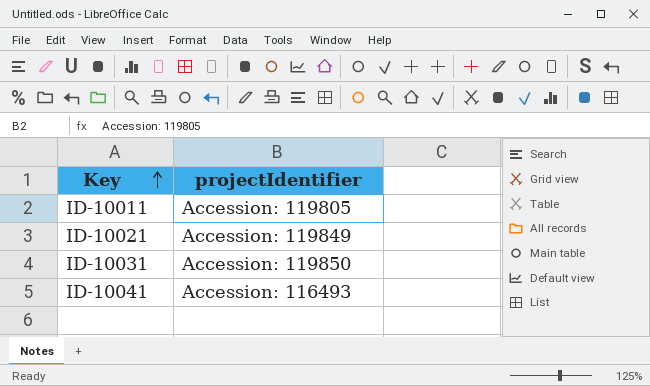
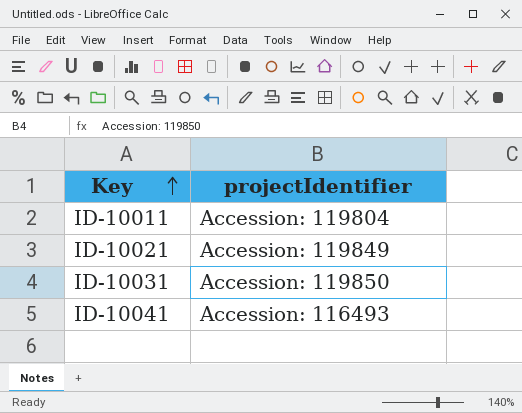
ID-10011 | projectIdentifier: Accession: 119805 -> Accession: 119804

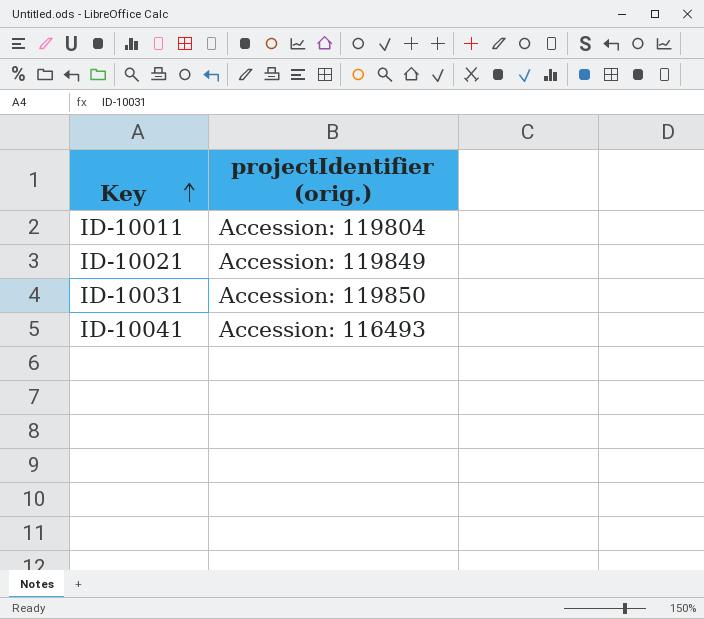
column name: projectIdentifier -> projectIdentifier (orig.)

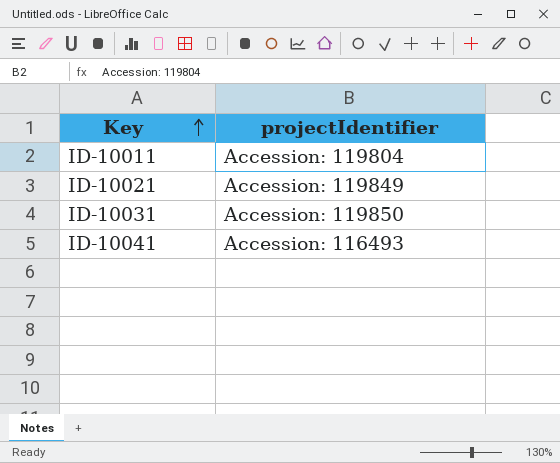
column name: projectIdentifier (orig.) -> projectIdentifier

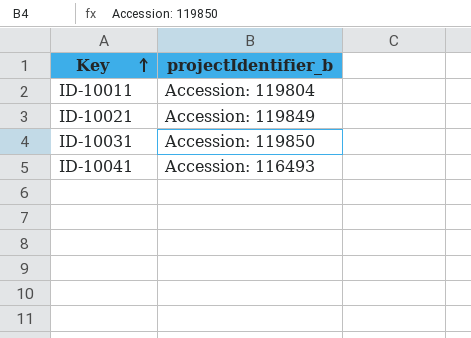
column name: projectIdentifier -> projectIdentifier_b

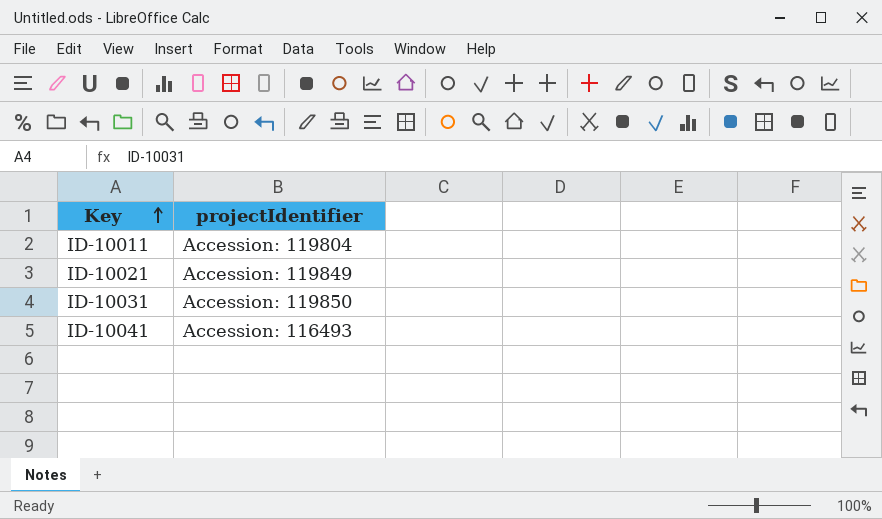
column name: projectIdentifier_b -> projectIdentifier

